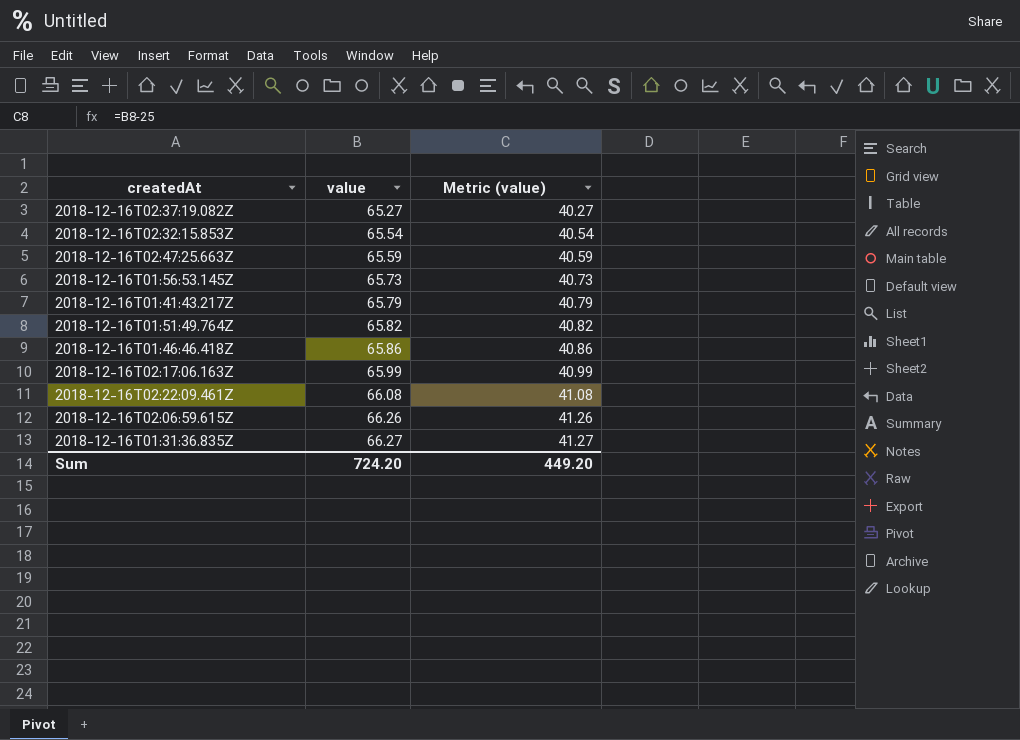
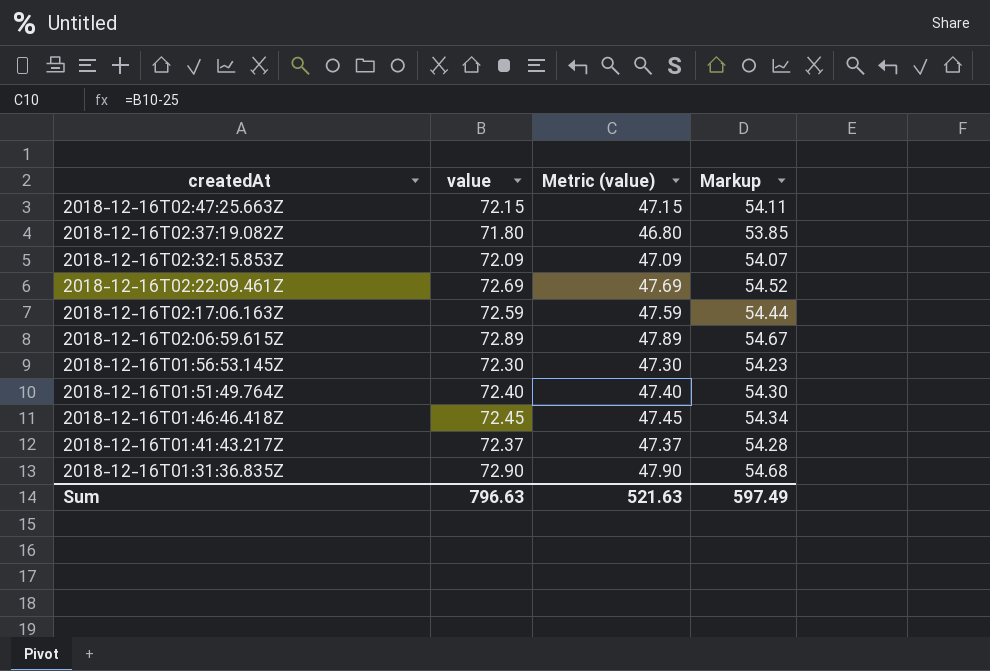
row order: value ascending -> createdAt descending
column Markup | formula: none -> [value] * 0.75
2018-12-16T02:47:25.663Z | value: 65.59 -> 72.15
2018-12-16T02:47:25.663Z | Metric (value): 40.59 -> 47.15
2018-12-16T02:37:19.082Z | value: 65.27 -> 71.80
2018-12-16T02:37:19.082Z | Metric (value): 40.27 -> 46.80
2018-12-16T02:32:15.853Z | value: 65.54 -> 72.09
2018-12-16T02:32:15.853Z | Metric (value): 40.54 -> 47.09
2018-12-16T02:22:09.461Z | value: 66.08 -> 72.69
2018-12-16T02:22:09.461Z | Metric (value): 41.08 -> 47.69
2018-12-16T02:17:06.163Z | value: 65.99 -> 72.59
2018-12-16T02:17:06.163Z | Metric (value): 40.99 -> 47.59
2018-12-16T02:06:59.615Z | value: 66.26 -> 72.89
2018-12-16T02:06:59.615Z | Metric (value): 41.26 -> 47.89
2018-12-16T01:56:53.145Z | value: 65.73 -> 72.30
2018-12-16T01:56:53.145Z | Metric (value): 40.73 -> 47.30
2018-12-16T01:51:49.764Z | value: 65.82 -> 72.40
2018-12-16T01:51:49.764Z | Metric (value): 40.82 -> 47.40
2018-12-16T01:46:46.418Z | value: 65.86 -> 72.45
2018-12-16T01:46:46.418Z | Metric (value): 40.86 -> 47.45
2018-12-16T01:41:43.217Z | value: 65.79 -> 72.37
2018-12-16T01:41:43.217Z | Metric (value): 40.79 -> 47.37
2018-12-16T01:31:36.835Z | value: 66.27 -> 72.90
2018-12-16T01:31:36.835Z | Metric (value): 41.27 -> 47.90
Sum | value: 724.20 -> 796.63
Sum | Metric (value): 449.20 -> 521.63

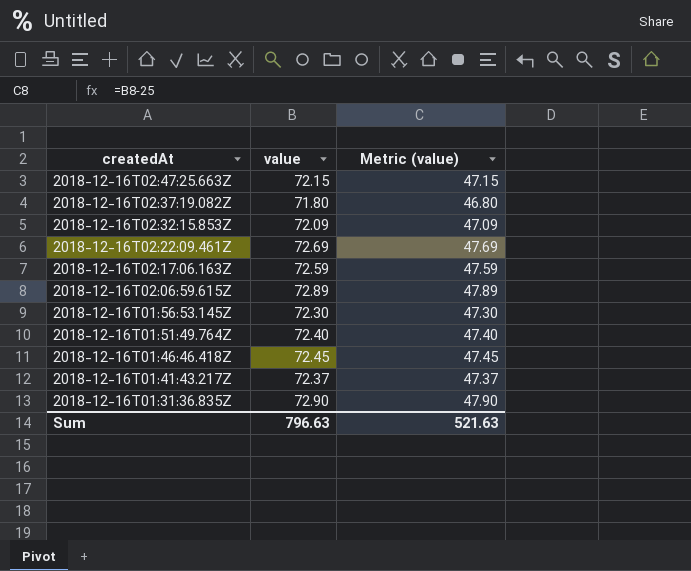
column Markup | formula: [value] * 0.75 -> none

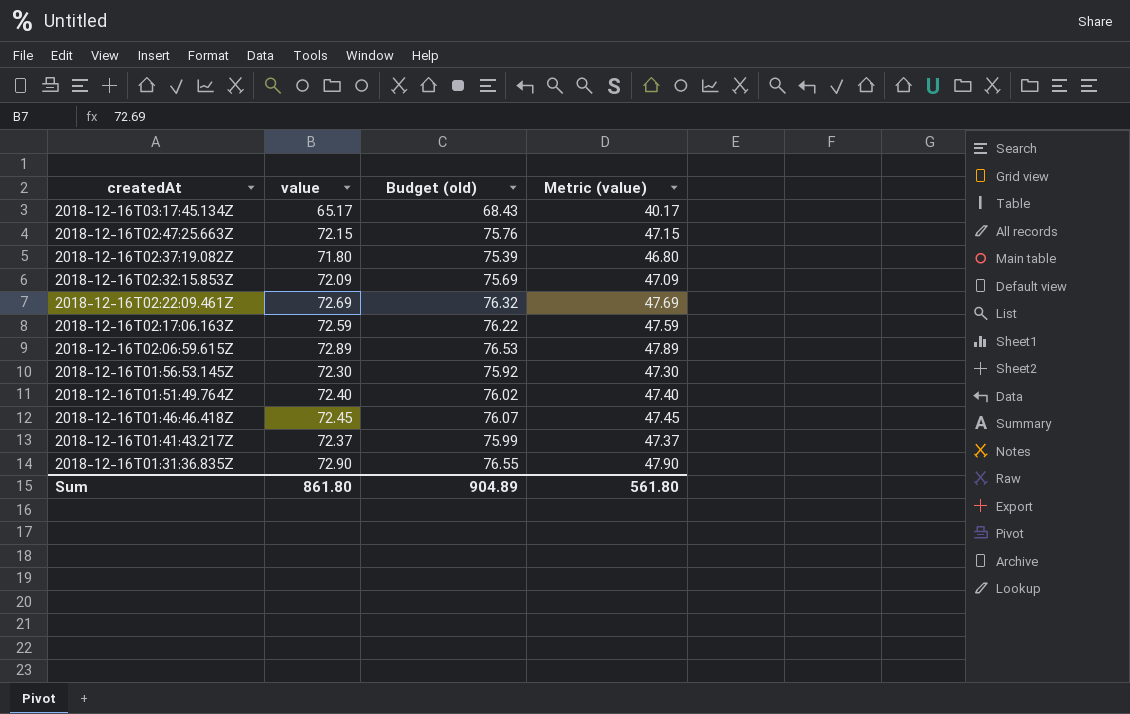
column Budget (old) | formula: none -> [value] * 1.05
row 2018-12-16T03:17:45.134Z: none -> 65.17 | 68.43 | 40.17
Sum | value: 796.63 -> 861.80
Sum | Metric (value): 521.63 -> 561.80

